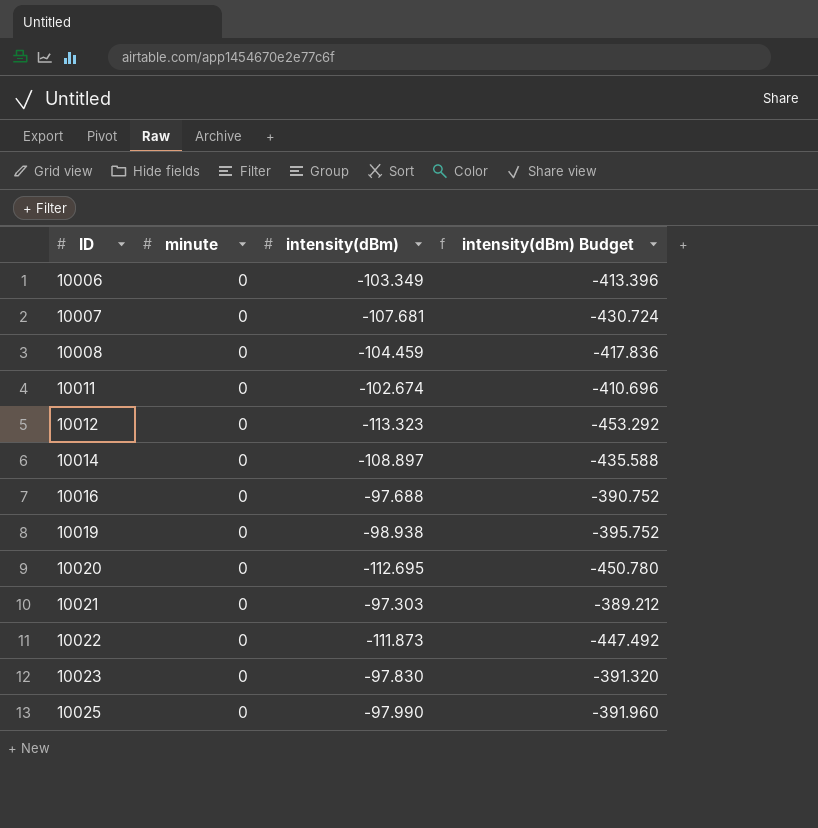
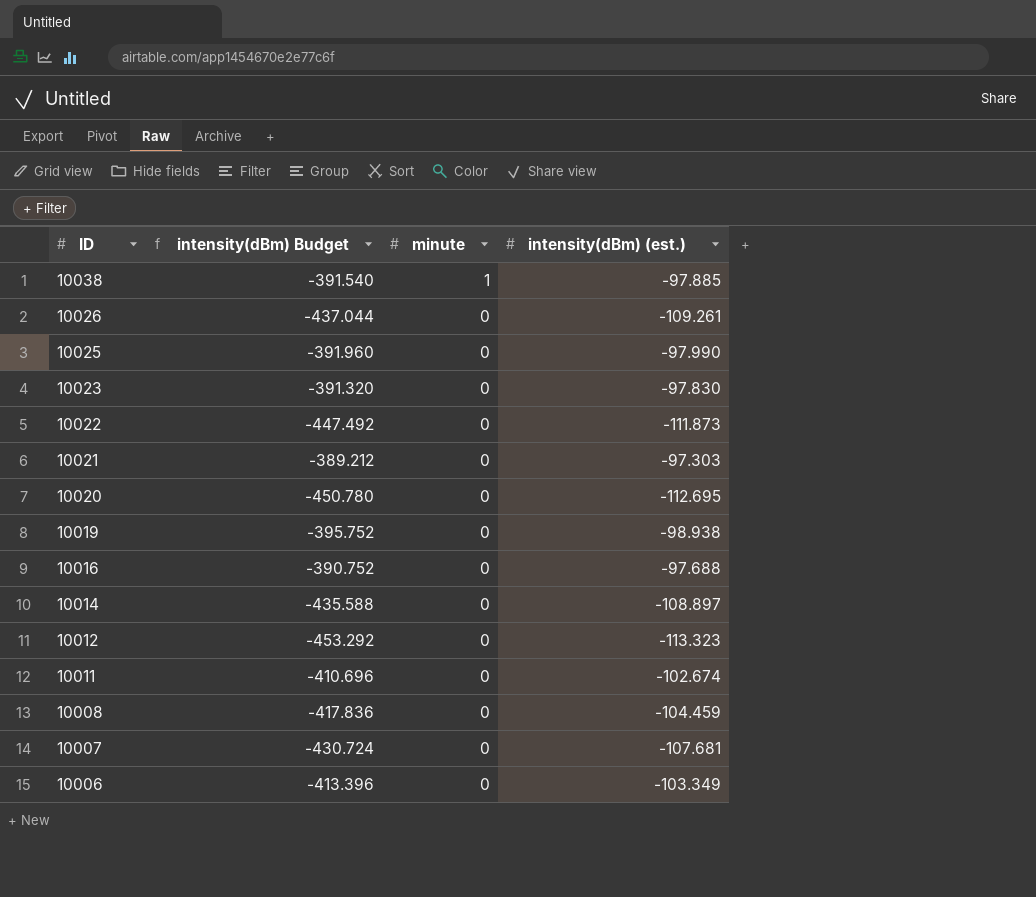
row order: ID ascending -> ID descending
column intensity(dBm) Budget | position: 4 -> 2
column name: intensity(dBm) -> intensity(dBm) (est.)
row 10038: none -> -391.540 | 1 | -97.885
row 10026: none -> -437.044 | 0 | -109.261

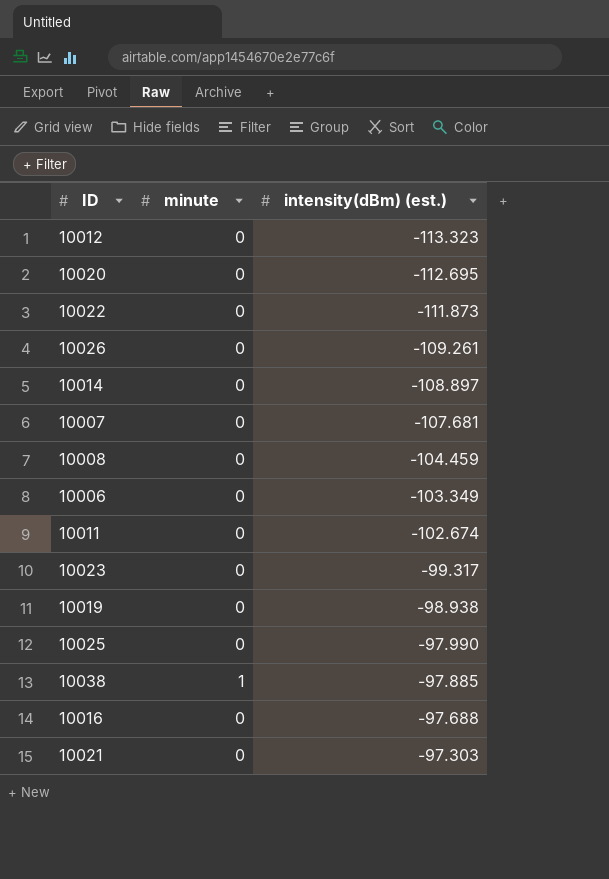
row order: ID descending -> intensity(dBm) (est.) ascending
column intensity(dBm) Budget | formula: [intensity(dBm) (est.)] * 4 -> none
10023 | intensity(dBm) (est.): -97.830 -> -99.317

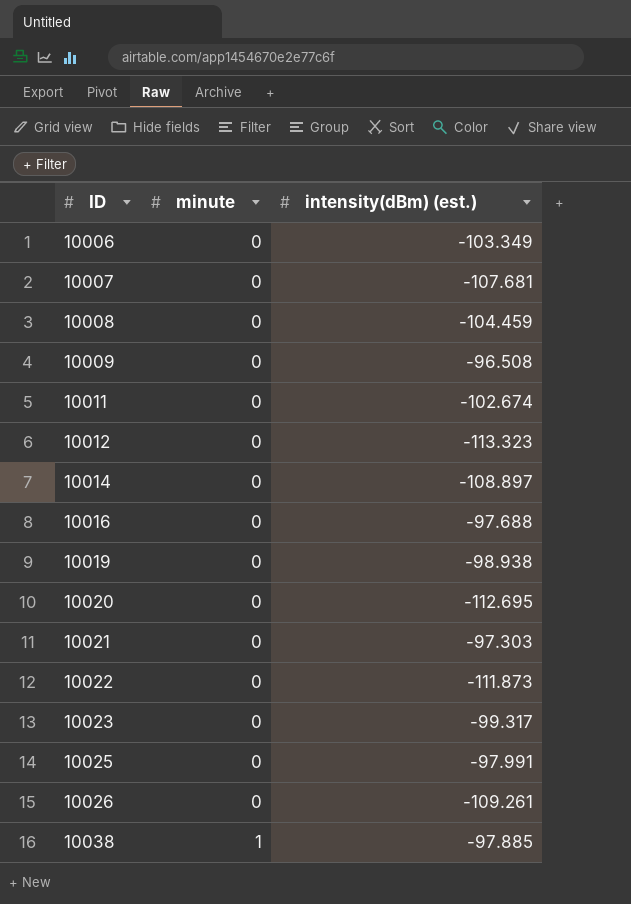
row order: intensity(dBm) (est.) ascending -> ID ascending
row 10009: none -> 0 | -96.508
10025 | intensity(dBm) (est.): -97.990 -> -97.991

